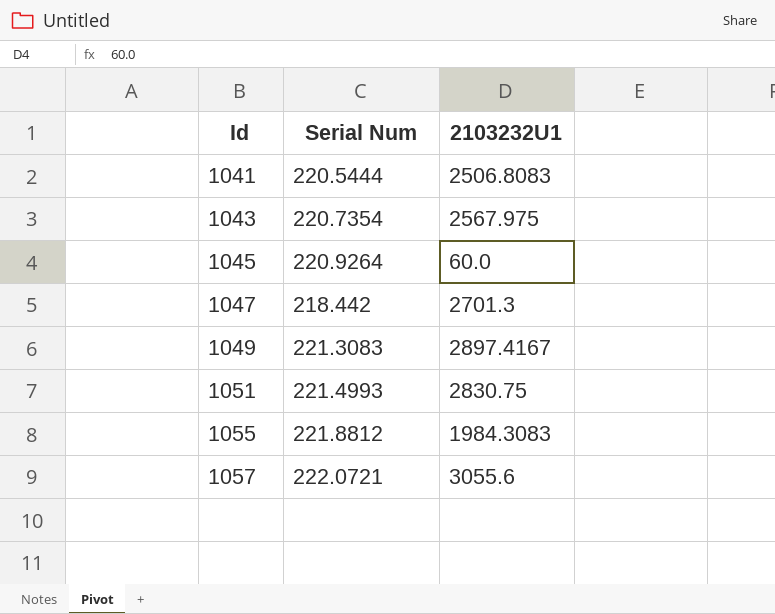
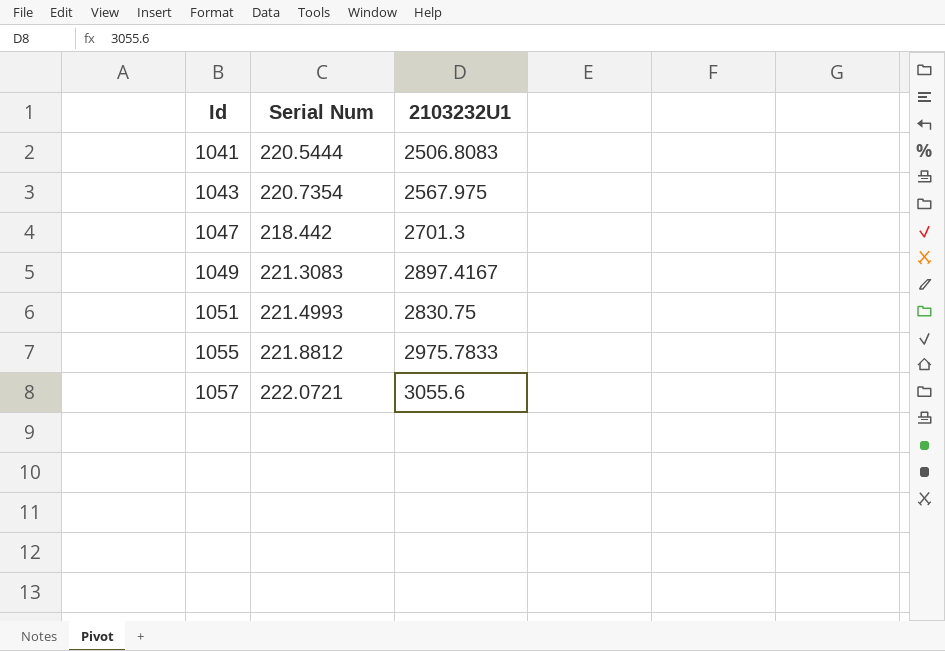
row 1045: 220.9264 | 60.0 -> none
1055 | 2103232U1: 1984.3083 -> 2975.7833

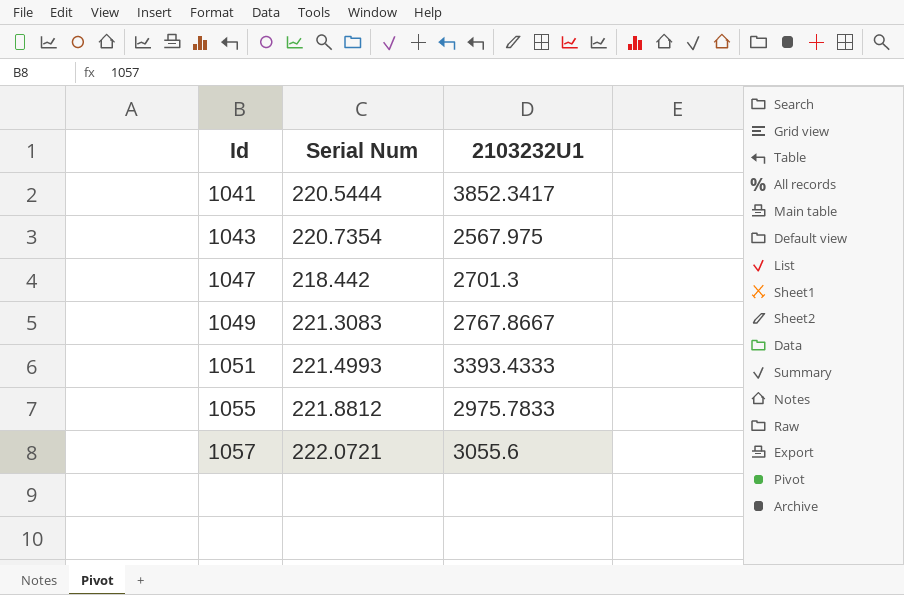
1041 | 2103232U1: 2506.8083 -> 3852.3417
1049 | 2103232U1: 2897.4167 -> 2767.8667
1051 | 2103232U1: 2830.75 -> 3393.4333

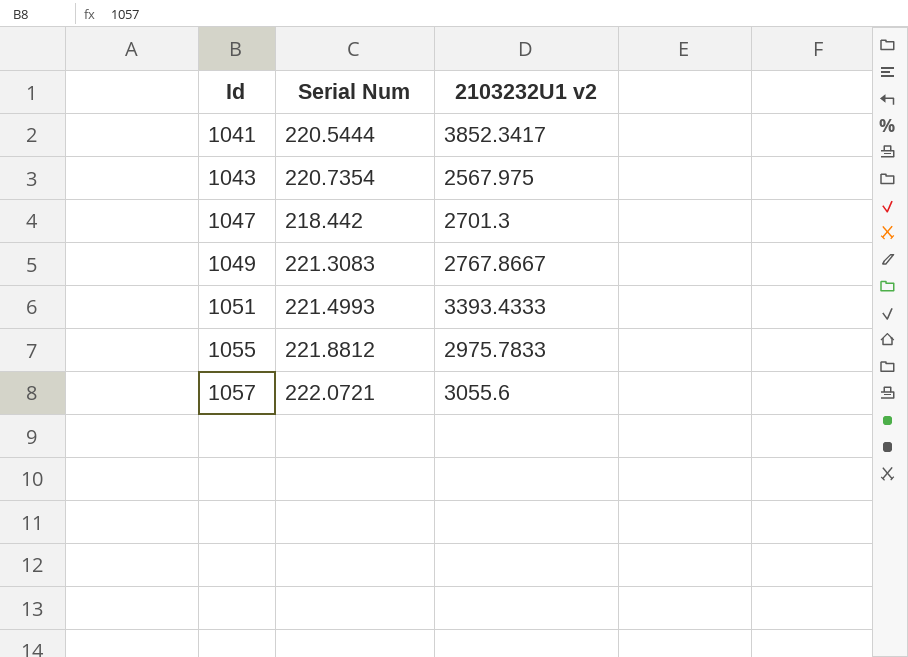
column name: 2103232U1 -> 2103232U1 v2

